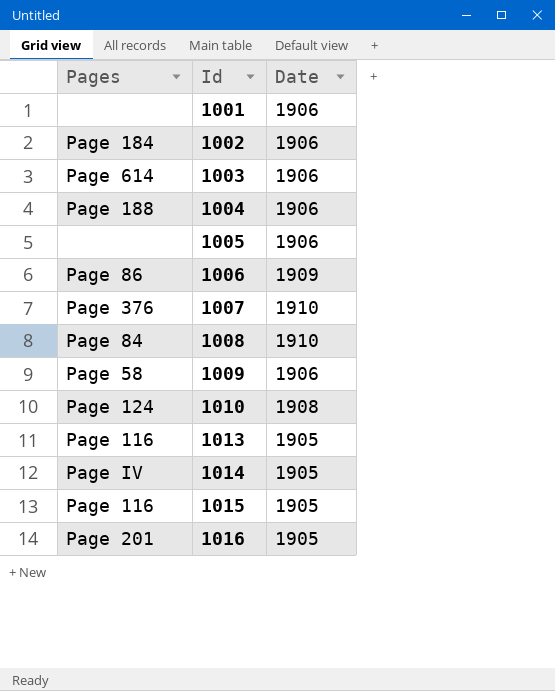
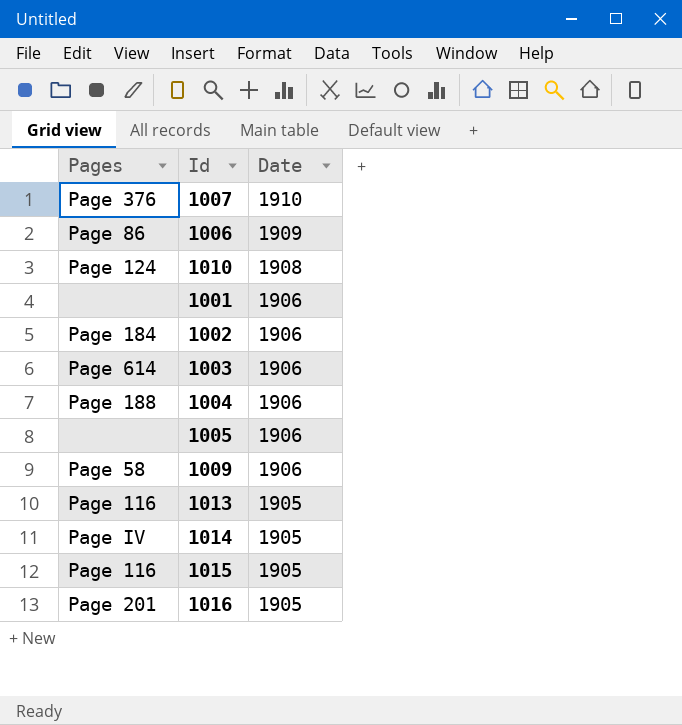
row order: Id ascending -> Date descending
row 1008: Page 84 | 1910 -> none

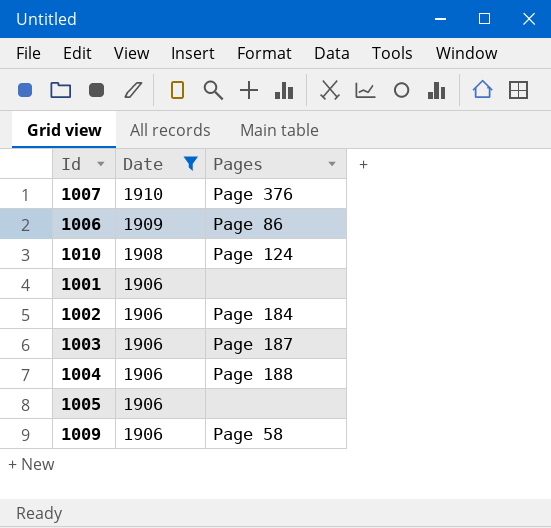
filter: none -> Date != 1905
column Pages | position: 1 -> 3
1003 | Pages: Page 614 -> Page 187

